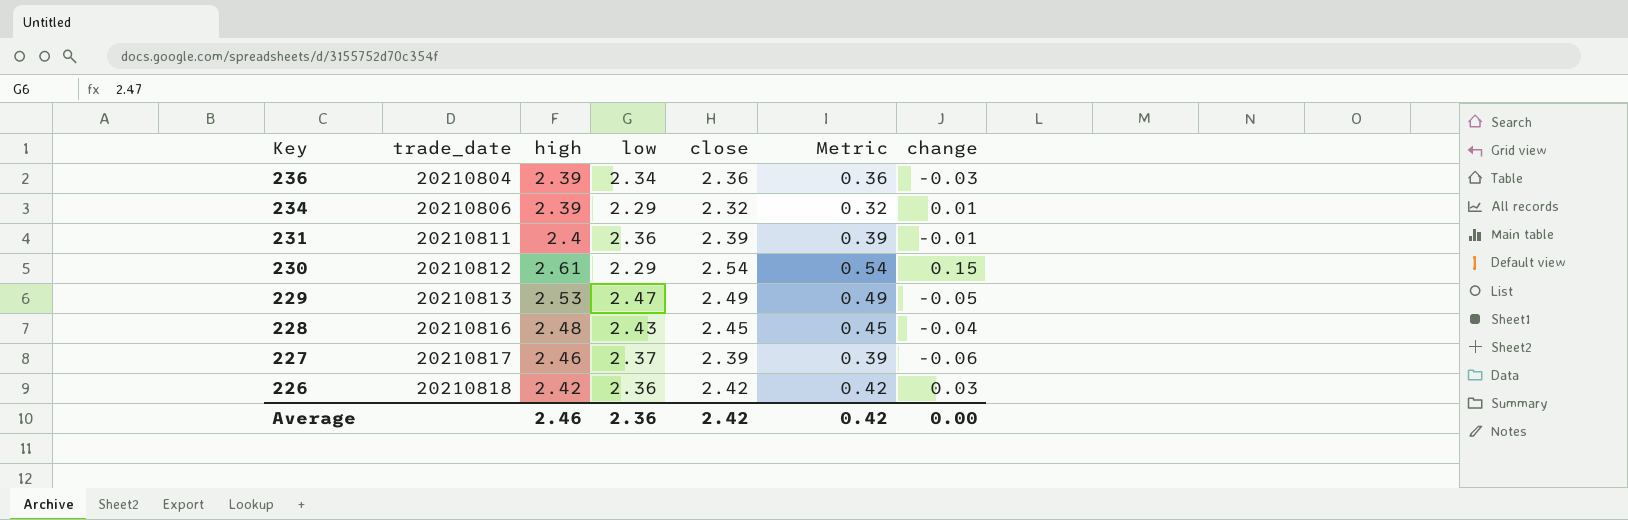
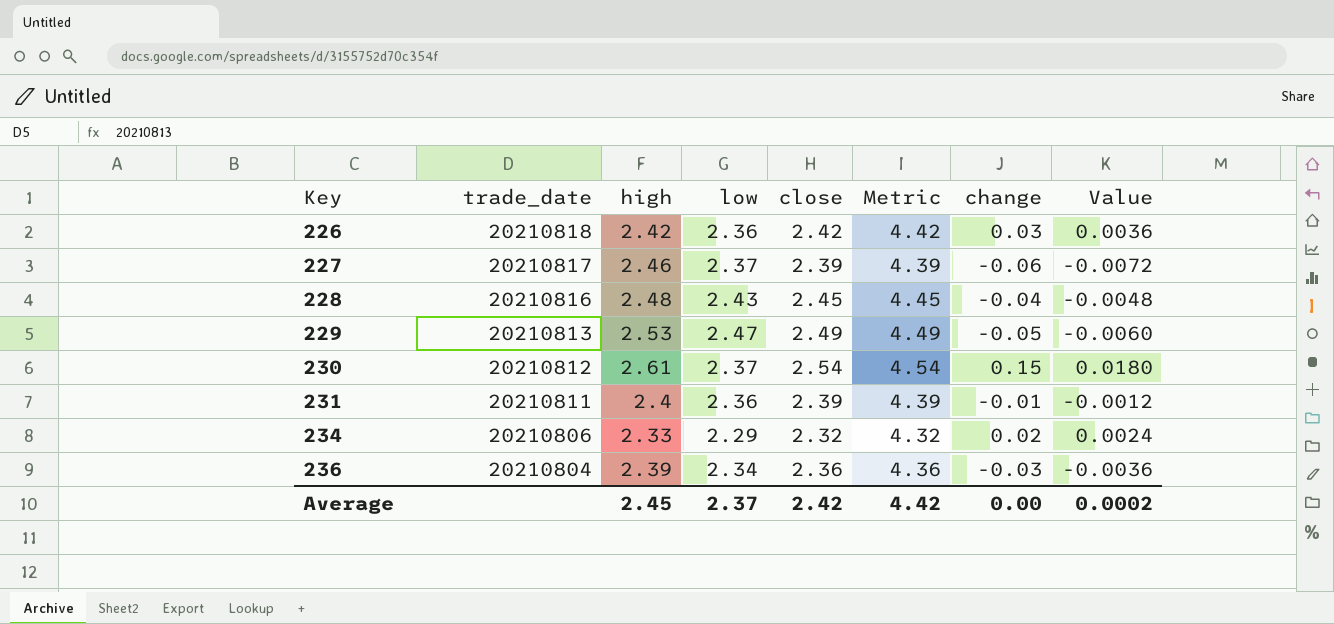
row order: Key descending -> Key ascending
column Metric | formula: [close] - 2 -> [close] + 2
column Value | formula: none -> [change] * 0.12
230 | low: 2.29 -> 2.37
234 | high: 2.39 -> 2.33
234 | change: 0.01 -> 0.02
Average | high: 2.46 -> 2.45
Average | low: 2.36 -> 2.37
Average | Metric: 0.42 -> 4.42

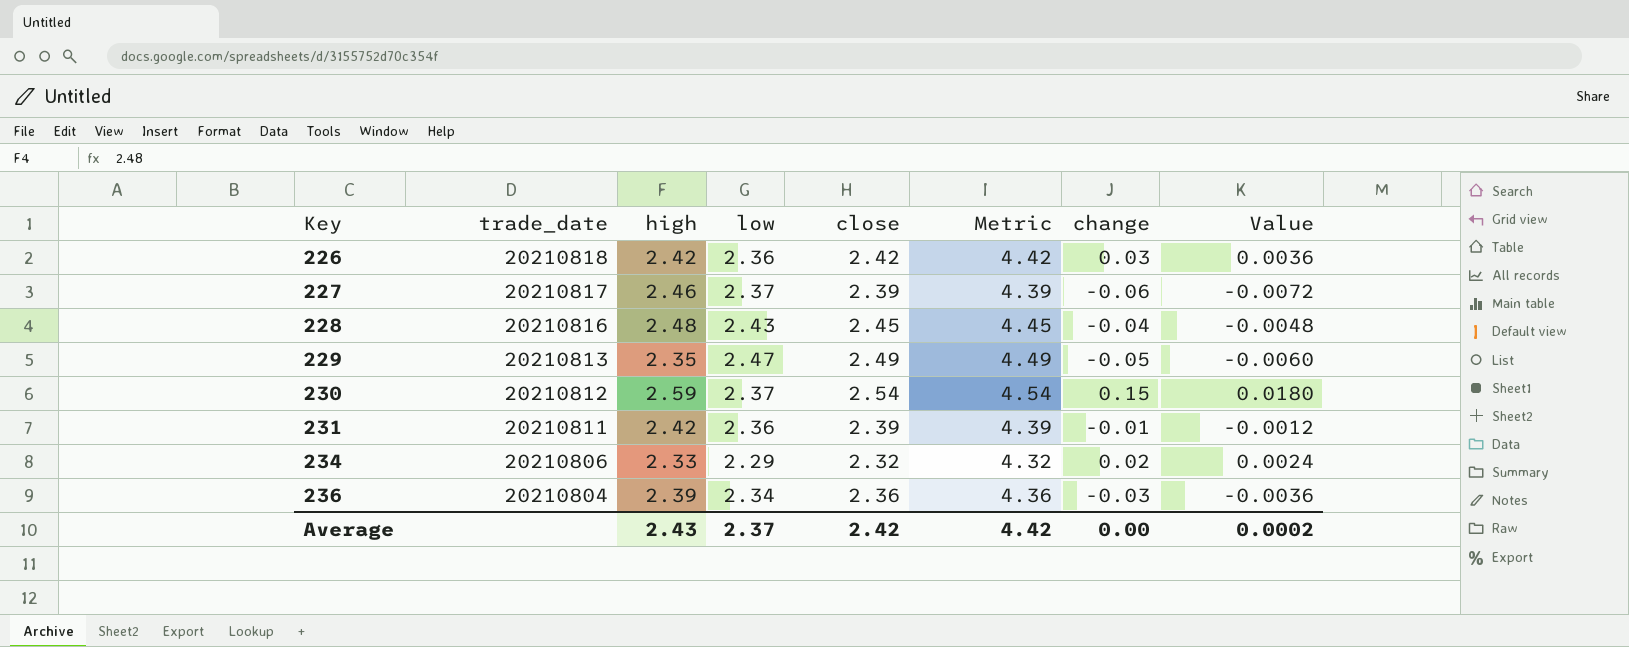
229 | high: 2.53 -> 2.35
230 | high: 2.61 -> 2.59
231 | high: 2.4 -> 2.42
Average | high: 2.45 -> 2.43

